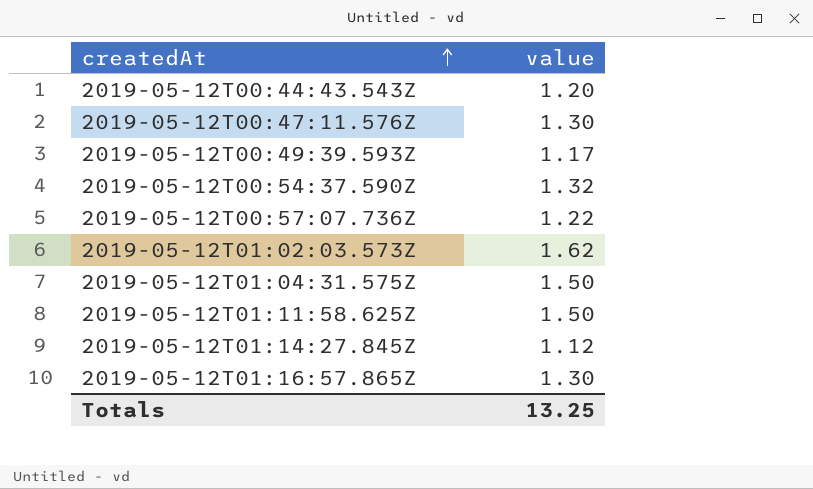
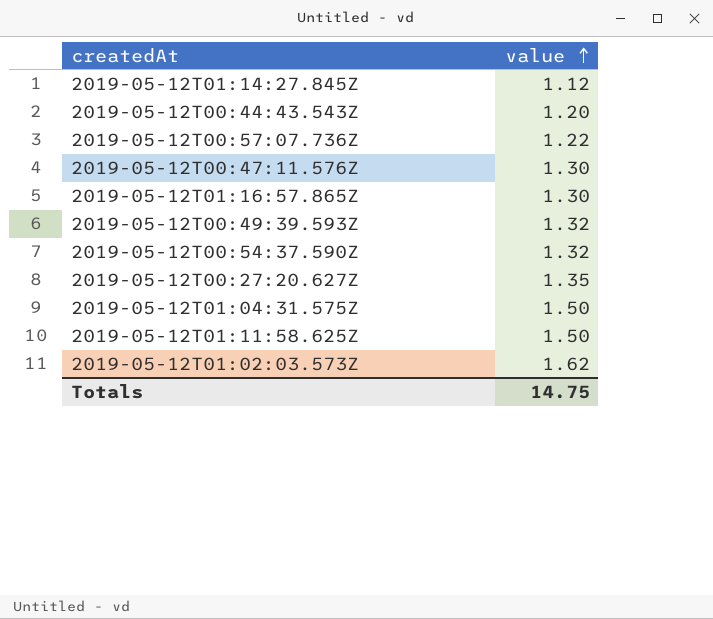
row order: createdAt ascending -> value ascending
2019-05-12T00:49:39.593Z | value: 1.17 -> 1.32
row 2019-05-12T00:27:20.627Z: none -> 1.35
Totals | value: 13.25 -> 14.75

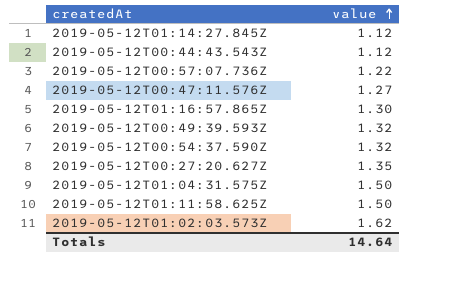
2019-05-12T00:44:43.543Z | value: 1.20 -> 1.12
2019-05-12T00:47:11.576Z | value: 1.30 -> 1.27
Totals | value: 14.75 -> 14.64

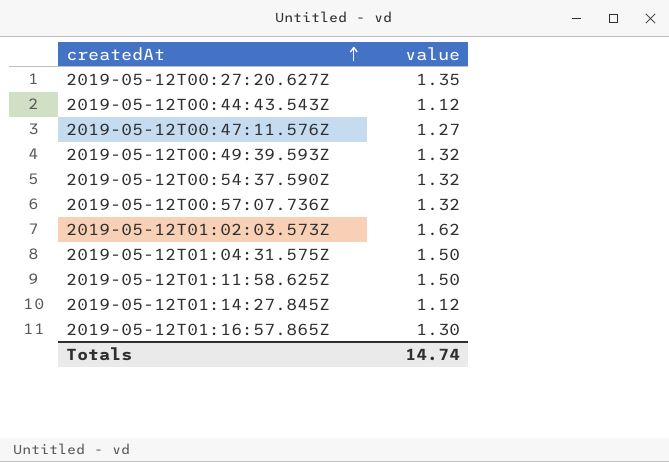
row order: value ascending -> createdAt ascending
2019-05-12T00:57:07.736Z | value: 1.22 -> 1.32
Totals | value: 14.64 -> 14.74

